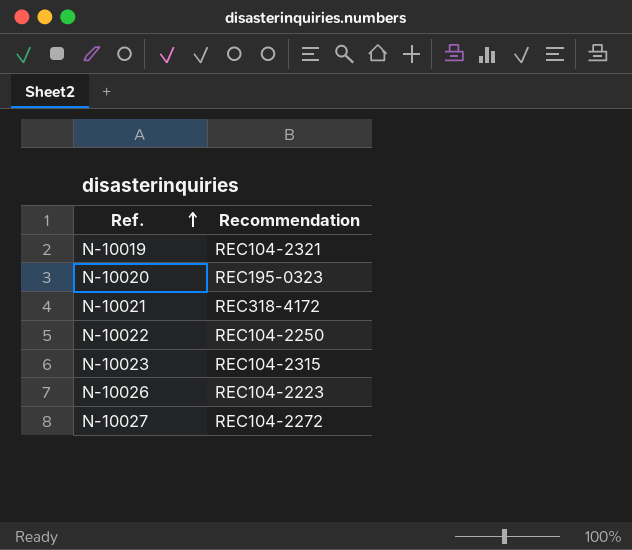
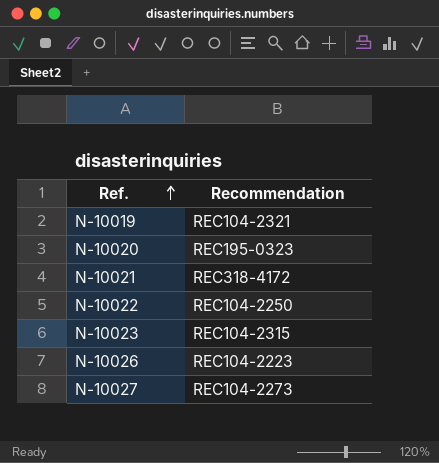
N-10027 | Recommendation: REC104-2272 -> REC104-2273

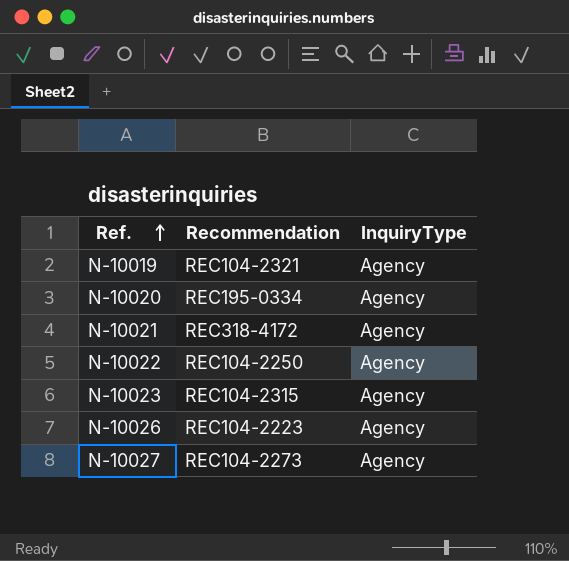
column InquiryType | position: none -> 3
N-10020 | Recommendation: REC195-0323 -> REC195-0334

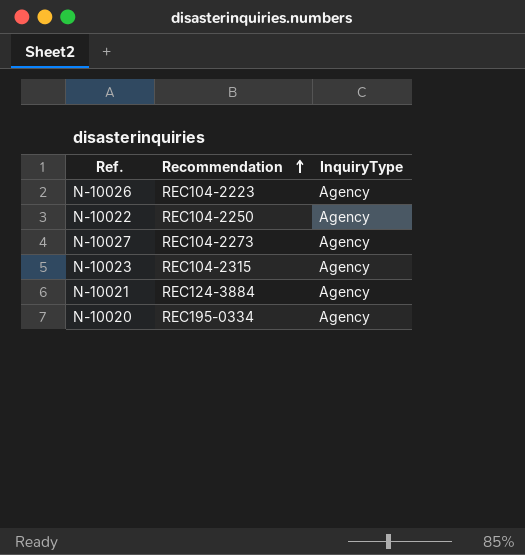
row order: Ref. ascending -> Recommendation ascending
row N-10019: REC104-2321 | Agency -> none
N-10021 | Recommendation: REC318-4172 -> REC124-3884

